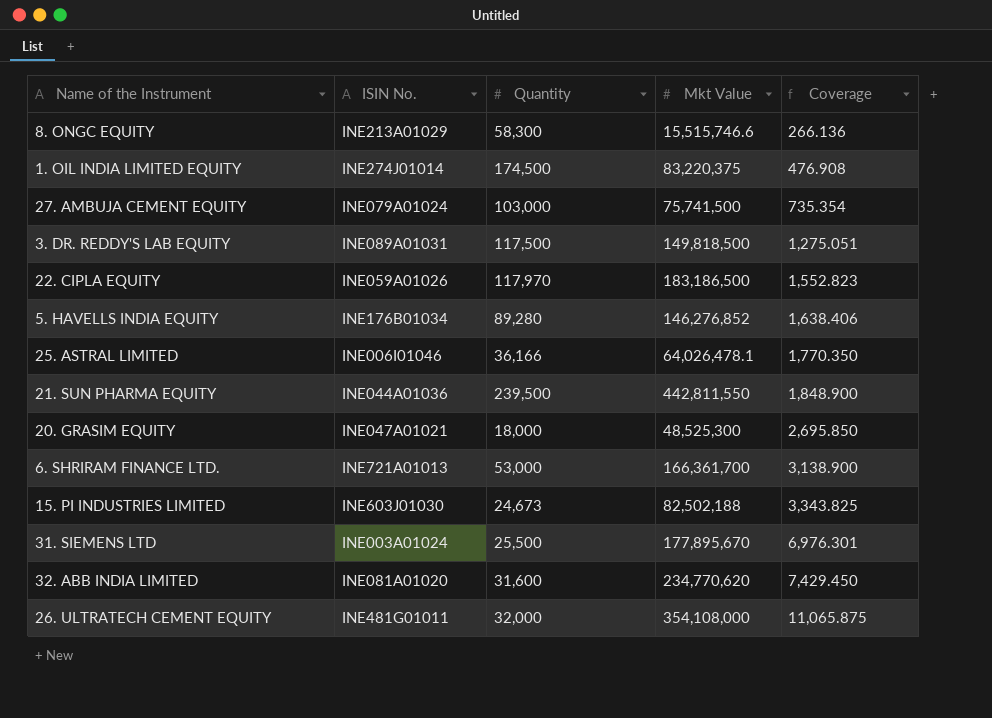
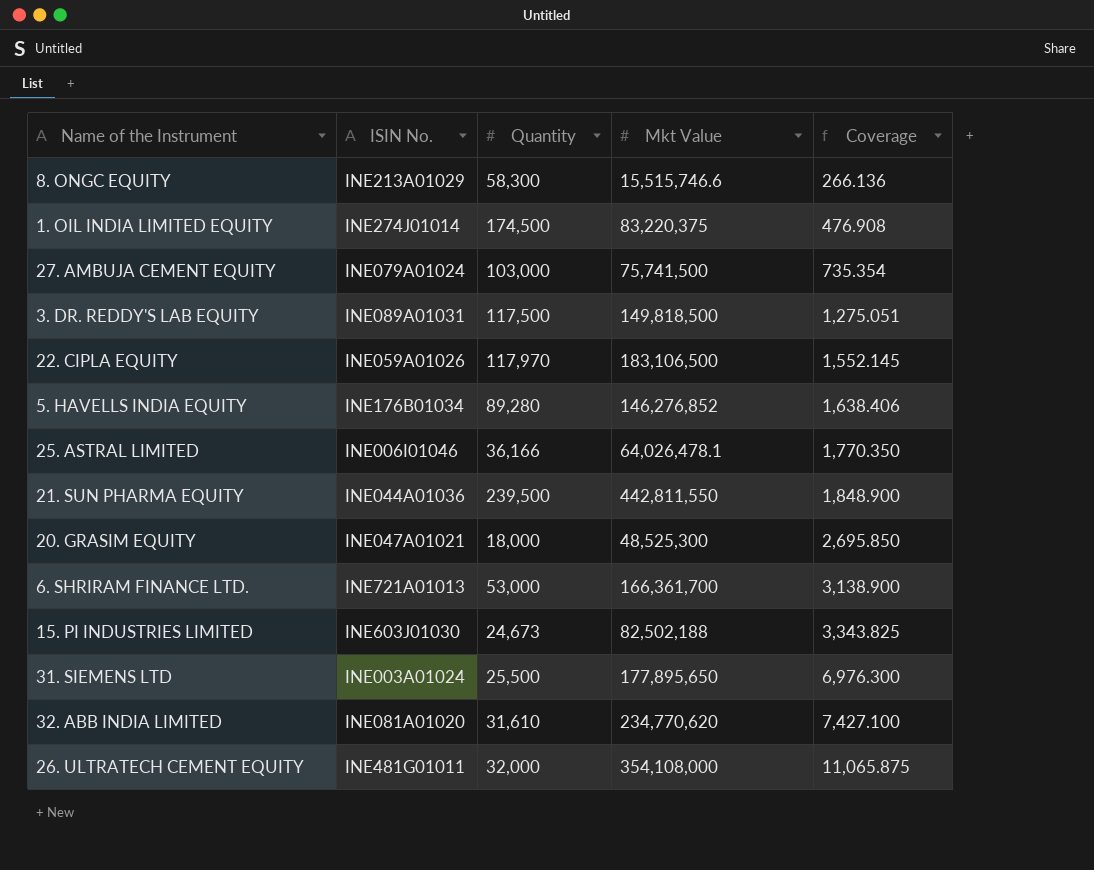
22. CIPLA EQUITY | Mkt Value: 183,186,500 -> 183,106,500
22. CIPLA EQUITY | Coverage: 1,552.823 -> 1,552.145
31. SIEMENS LTD | Mkt Value: 177,895,670 -> 177,895,650
31. SIEMENS LTD | Coverage: 6,976.301 -> 6,976.300
32. ABB INDIA LIMITED | Quantity: 31,600 -> 31,610
32. ABB INDIA LIMITED | Coverage: 7,429.450 -> 7,427.100

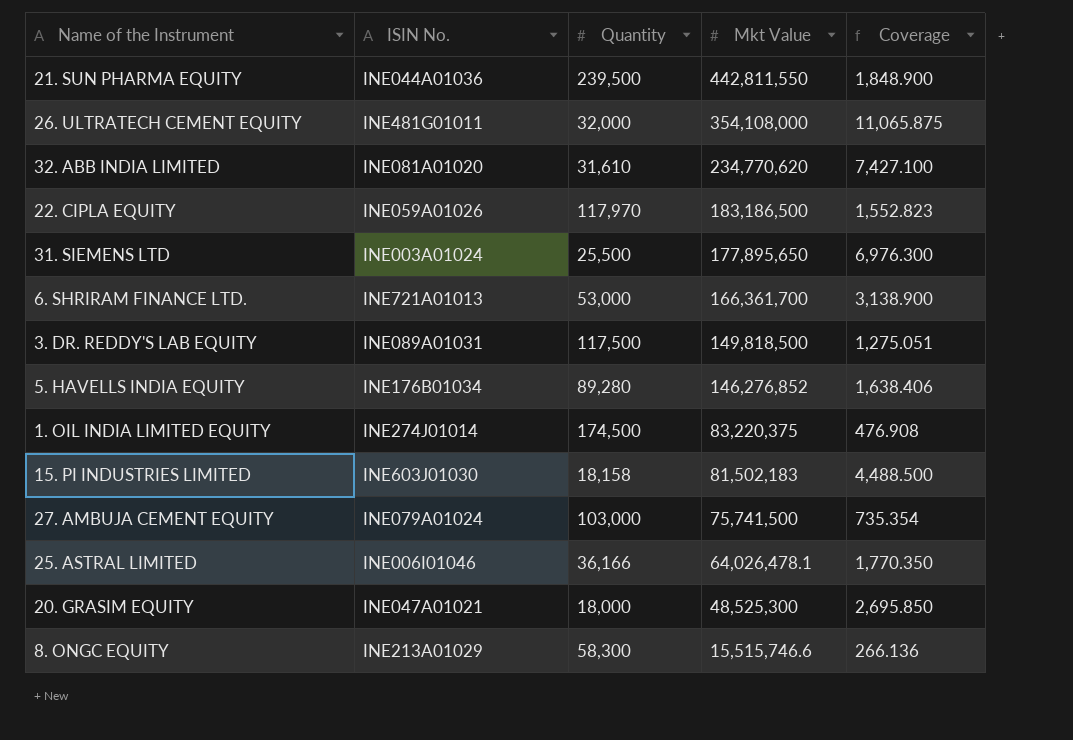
row order: Coverage ascending -> Mkt Value descending
22. CIPLA EQUITY | Mkt Value: 183,106,500 -> 183,186,500
22. CIPLA EQUITY | Coverage: 1,552.145 -> 1,552.823
15. PI INDUSTRIES LIMITED | Quantity: 24,673 -> 18,158
15. PI INDUSTRIES LIMITED | Mkt Value: 82,502,188 -> 81,502,183
15. PI INDUSTRIES LIMITED | Coverage: 3,343.825 -> 4,488.500

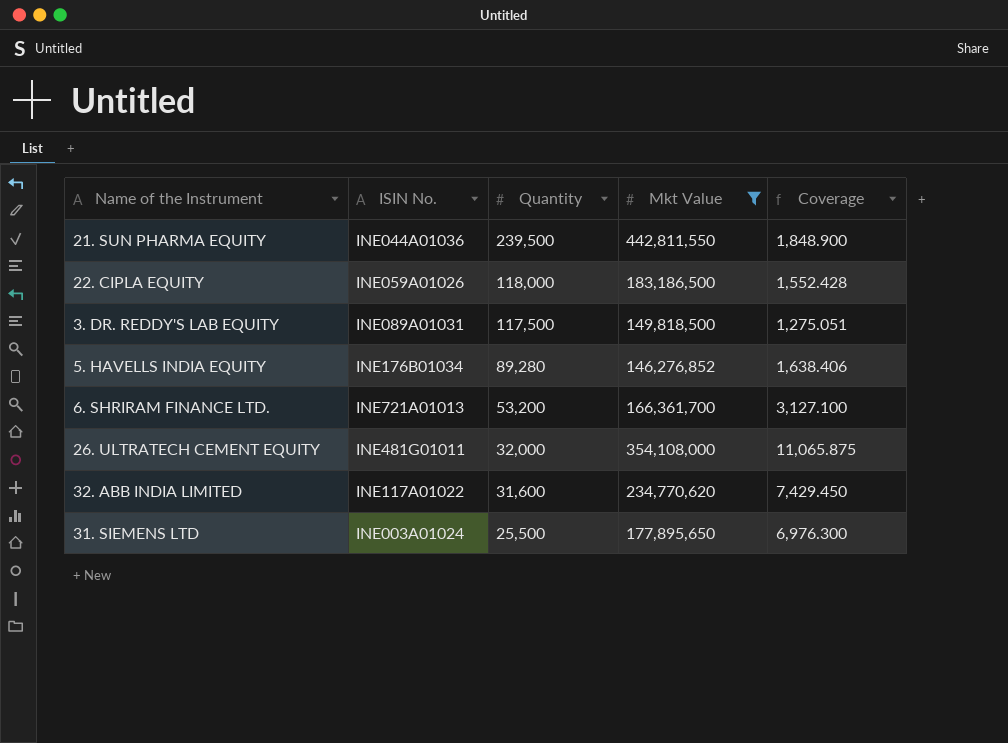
filter: none -> Mkt Value >= 146,276,852
row order: Mkt Value descending -> Quantity descending
22. CIPLA EQUITY | Quantity: 117,970 -> 118,000
22. CIPLA EQUITY | Coverage: 1,552.823 -> 1,552.428
6. SHRIRAM FINANCE LTD. | Quantity: 53,000 -> 53,200
6. SHRIRAM FINANCE LTD. | Coverage: 3,138.900 -> 3,127.100
32. ABB INDIA LIMITED | ISIN No.: INE081A01020 -> INE117A01022
32. ABB INDIA LIMITED | Quantity: 31,610 -> 31,600
32. ABB INDIA LIMITED | Coverage: 7,427.100 -> 7,429.450

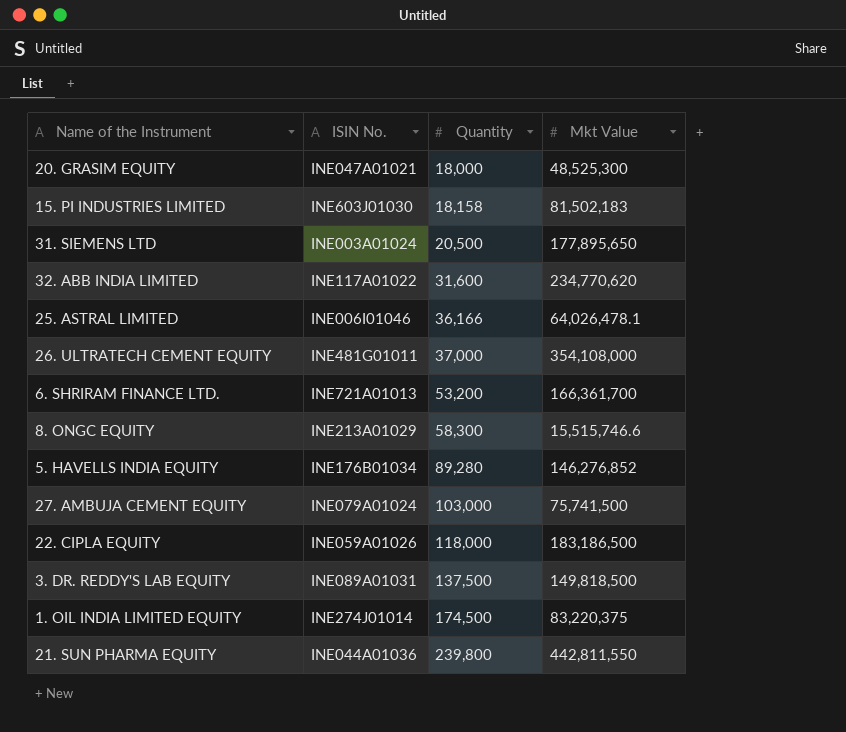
filter: Mkt Value >= 146,276,852 -> none
row order: Quantity descending -> Quantity ascending
column Coverage | formula: [Mkt Value] / [Quantity] -> none
31. SIEMENS LTD | Quantity: 25,500 -> 20,500
26. ULTRATECH CEMENT EQUITY | Quantity: 32,000 -> 37,000
3. DR. REDDY'S LAB EQUITY | Quantity: 117,500 -> 137,500
21. SUN PHARMA EQUITY | Quantity: 239,500 -> 239,800

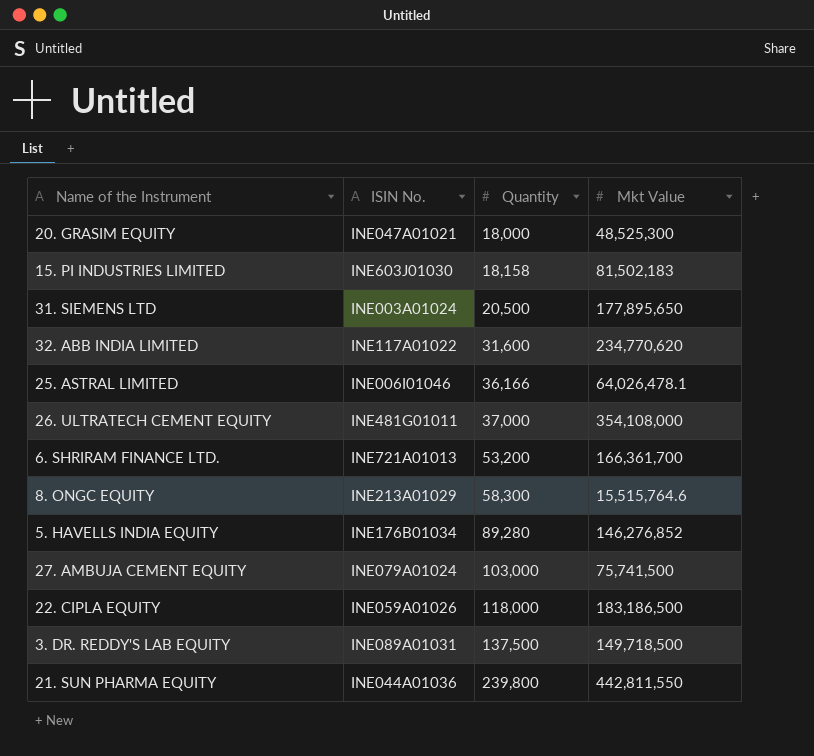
row 1. OIL INDIA LIMITED EQUITY: INE274J01014 | 174,500 | 83,220,375 -> none
8. ONGC EQUITY | Mkt Value: 15,515,746.6 -> 15,515,764.6
3. DR. REDDY'S LAB EQUITY | Mkt Value: 149,818,500 -> 149,718,500

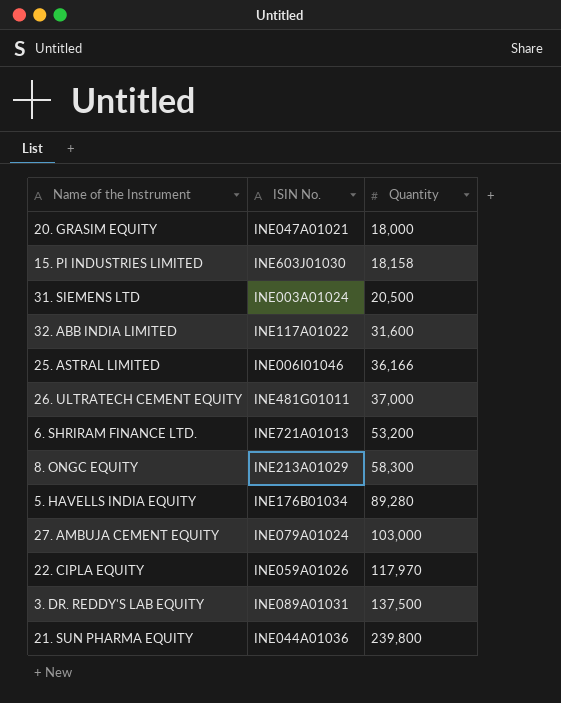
column Mkt Value | position: 4 -> none
22. CIPLA EQUITY | Quantity: 118,000 -> 117,970

